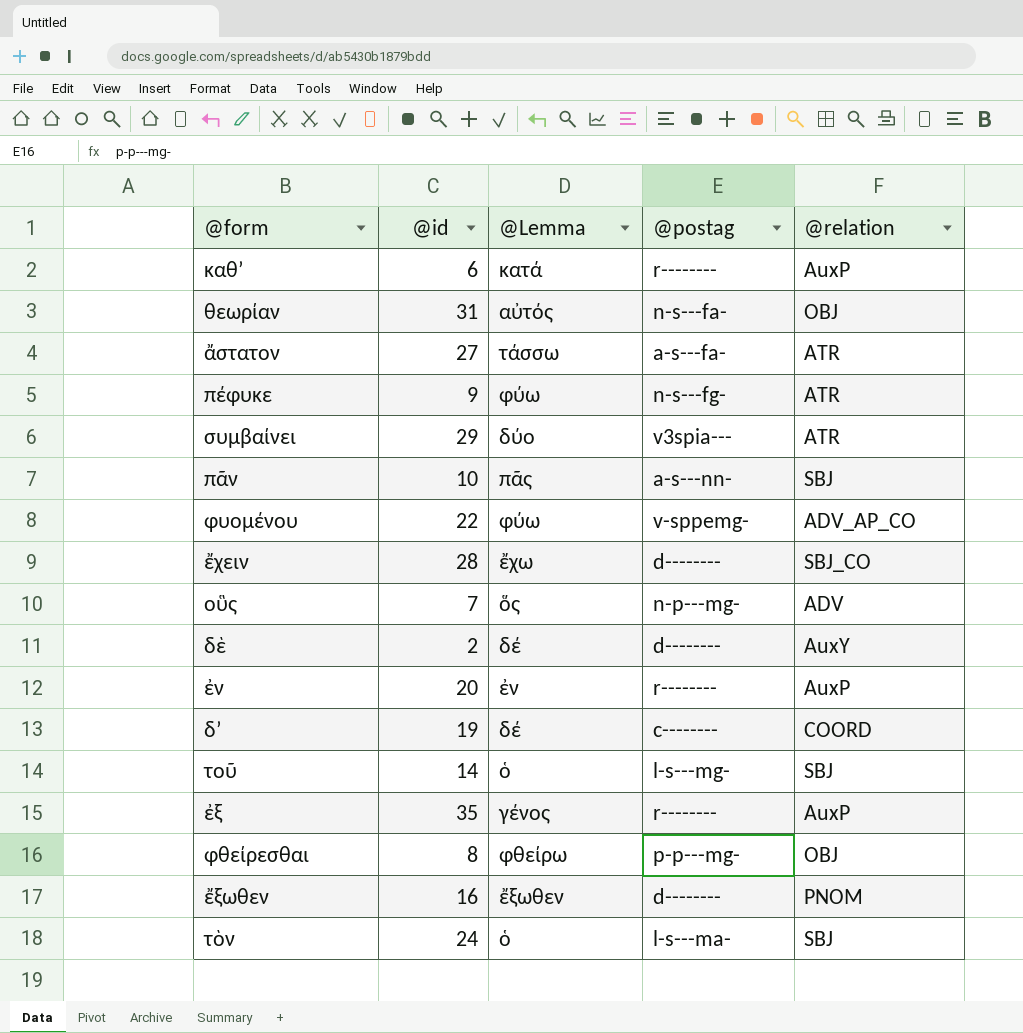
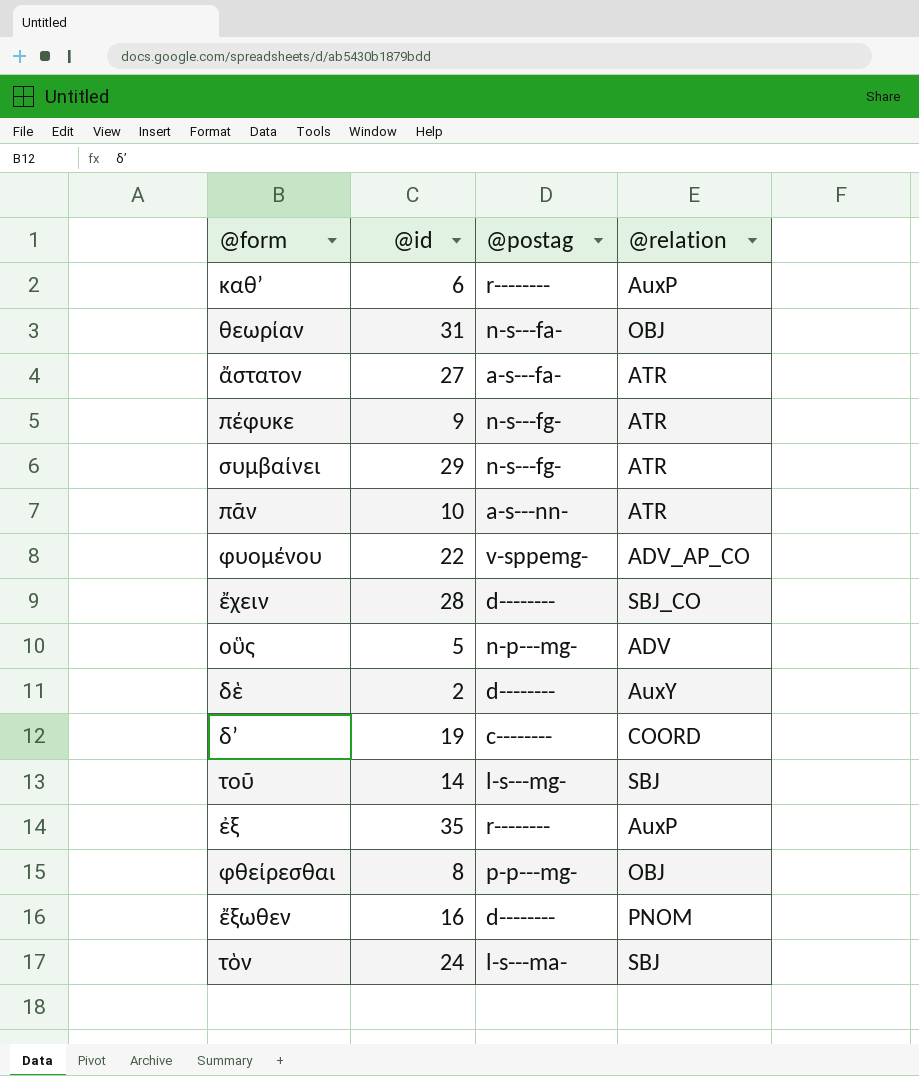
column @Lemma | position: 3 -> none
row ἐν: 20 | ἐν | r-------- | AuxP -> none
συμβαίνει | @postag: v3spia--- -> n-s---fg-
πᾶν | @relation: SBJ -> ATR
οὓς | @id: 7 -> 5

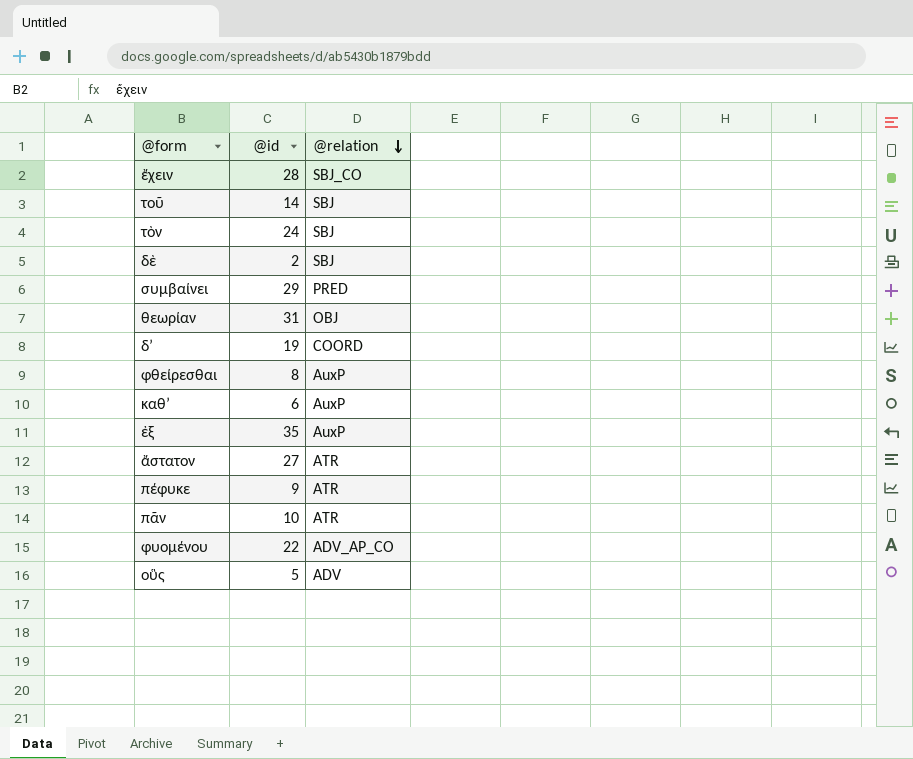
row order: none -> @relation descending
column @postag | position: 3 -> none
row ἔξωθεν: 16 | d-------- | PNOM -> none
δὲ | @relation: AuxY -> SBJ
συμβαίνει | @relation: ATR -> PRED
φθείρεσθαι | @relation: OBJ -> AuxP

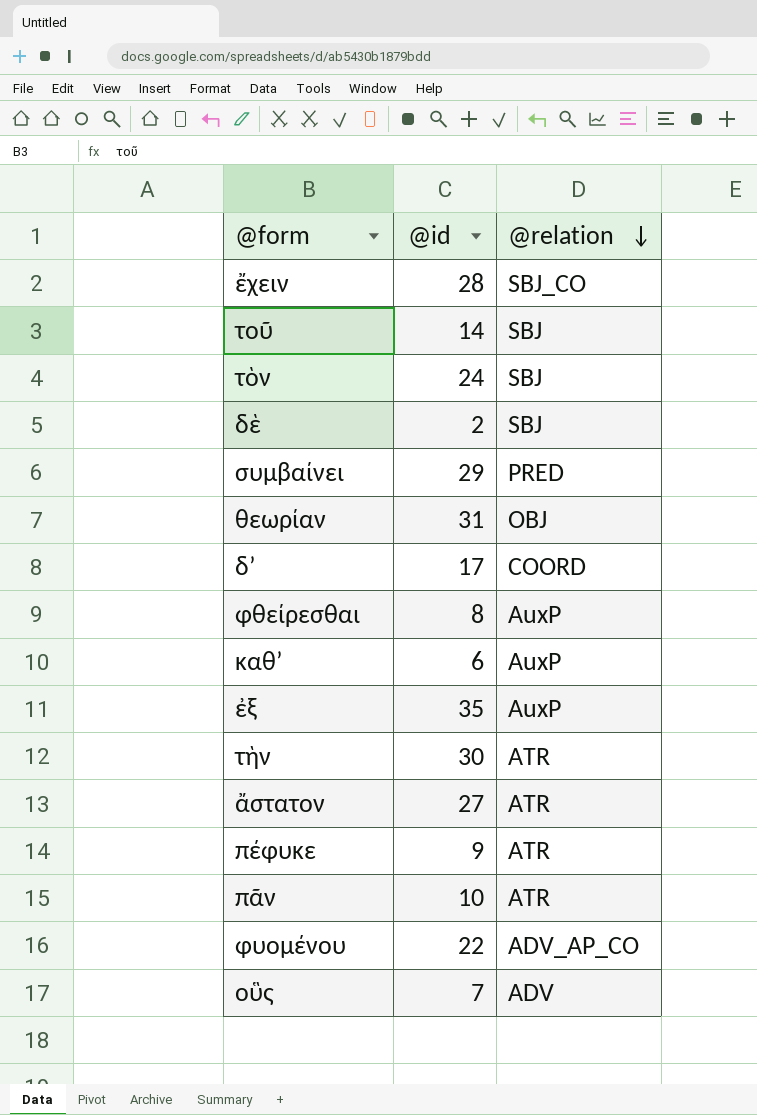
δʼ | @id: 19 -> 17
row τὴν: none -> 30 | ATR
οὓς | @id: 5 -> 7

